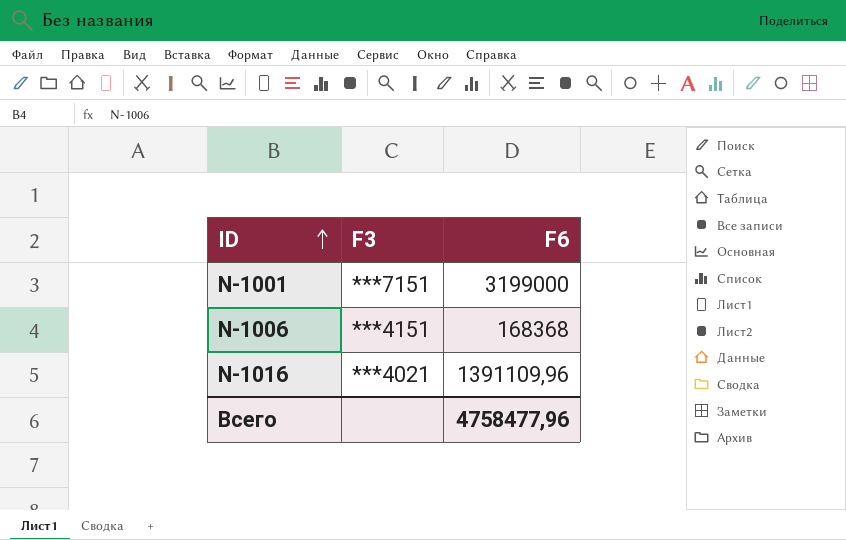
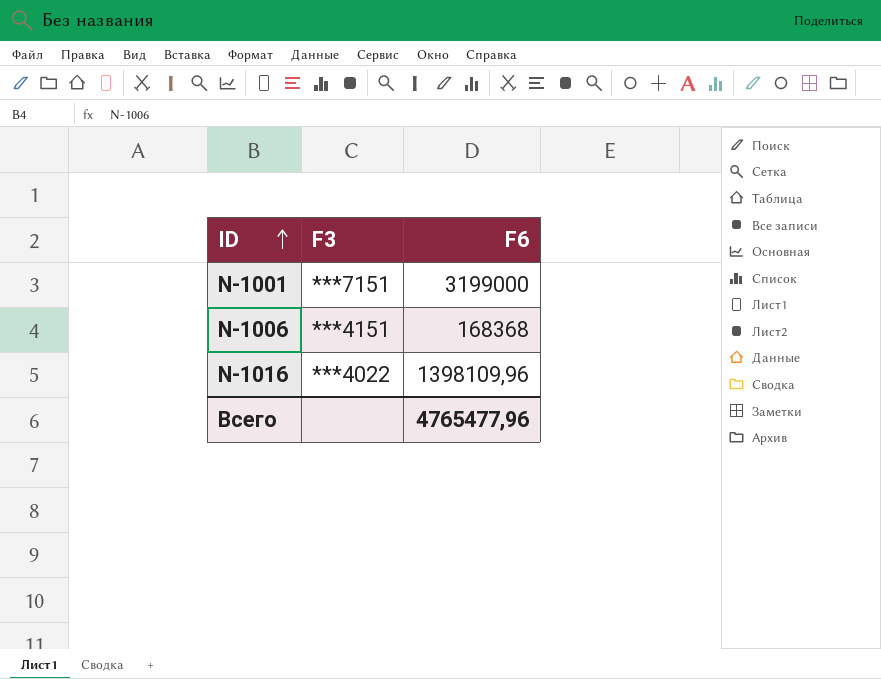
N-1016 | F3: ***4021 -> ***4022
N-1016 | F6: 1391109,96 -> 1398109,96
Всего | F6: 4758477,96 -> 4765477,96

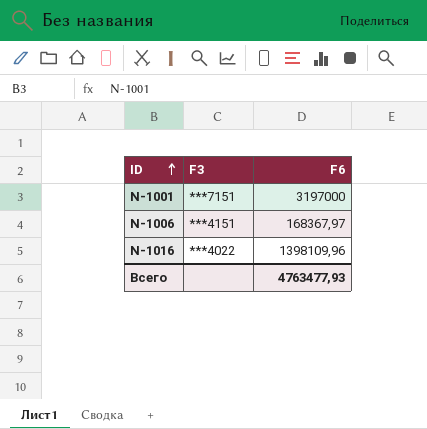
N-1001 | F6: 3199000 -> 3197000
N-1006 | F6: 168368 -> 168367,97
Всего | F6: 4765477,96 -> 4763477,93

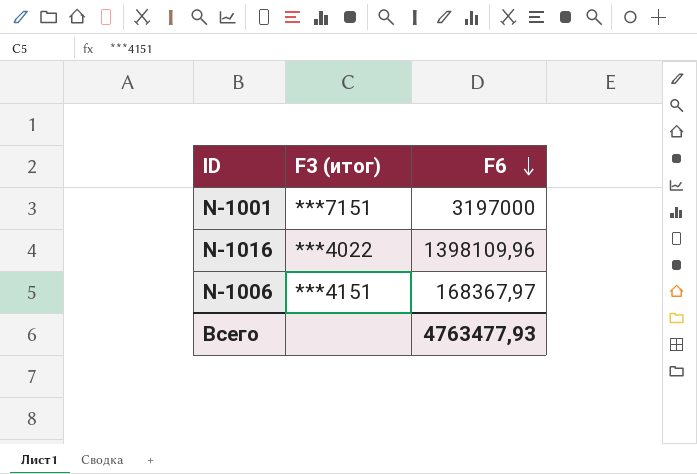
row order: ID ascending -> F6 descending
column name: F3 -> F3 (итог)

